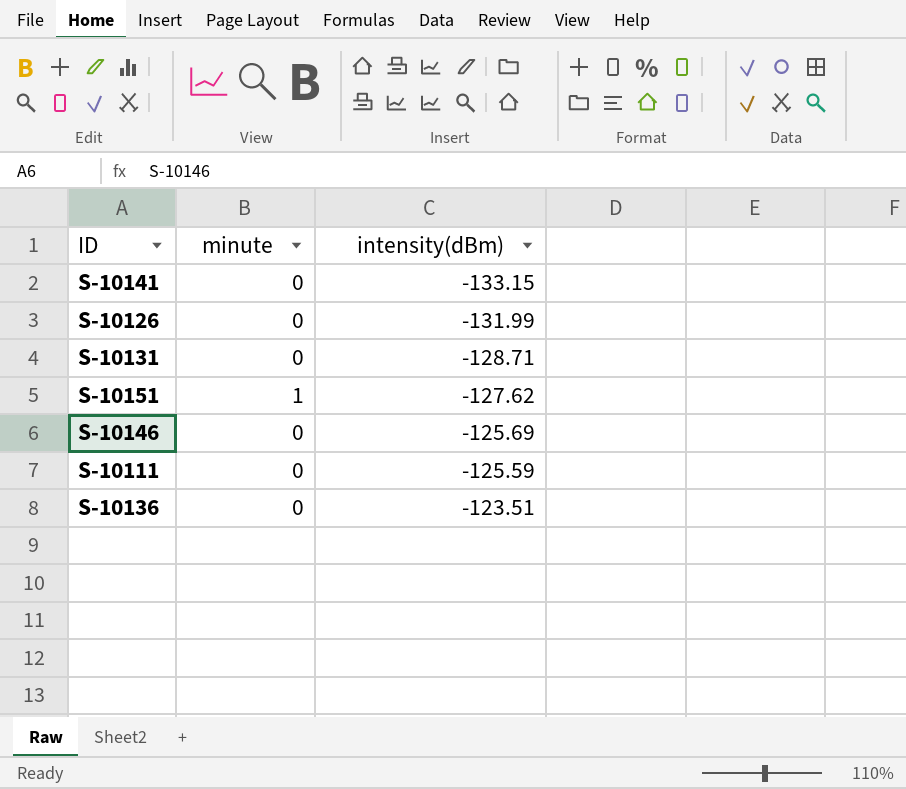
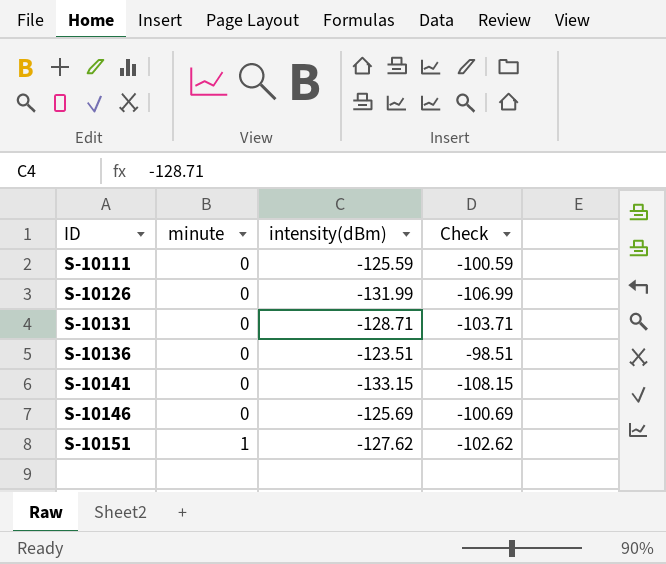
row order: intensity(dBm) ascending -> ID ascending
column Check | formula: none -> [intensity(dBm)] + 25

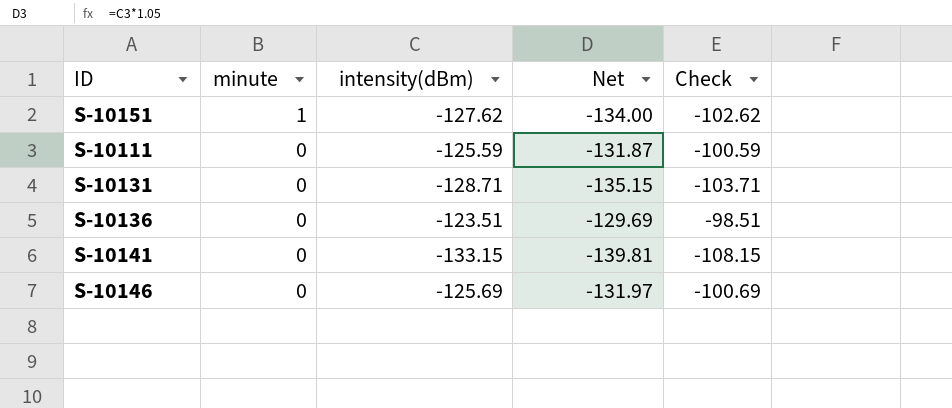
row order: ID ascending -> minute descending
column Net | formula: none -> [intensity(dBm)] * 1.05
row S-10126: 0 | -131.99 | -106.99 -> none

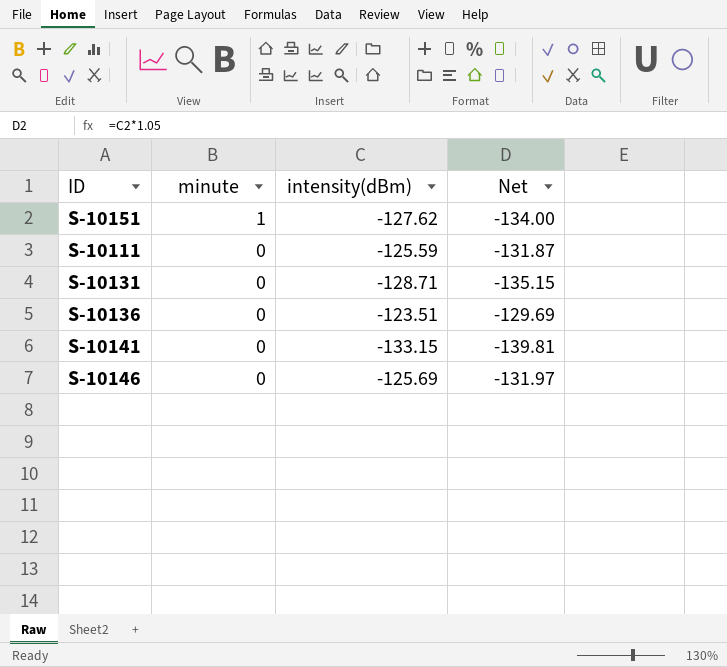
column Check | formula: [intensity(dBm)] + 25 -> none

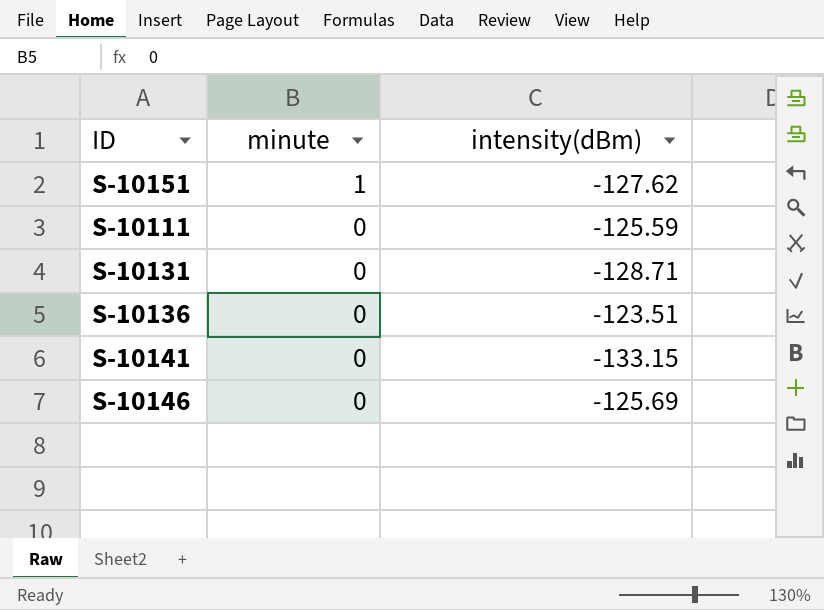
column Net | formula: [intensity(dBm)] * 1.05 -> none

